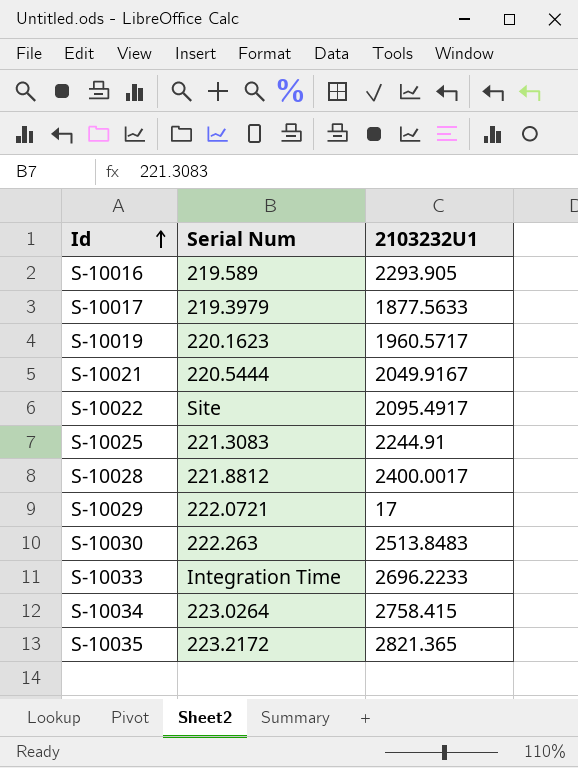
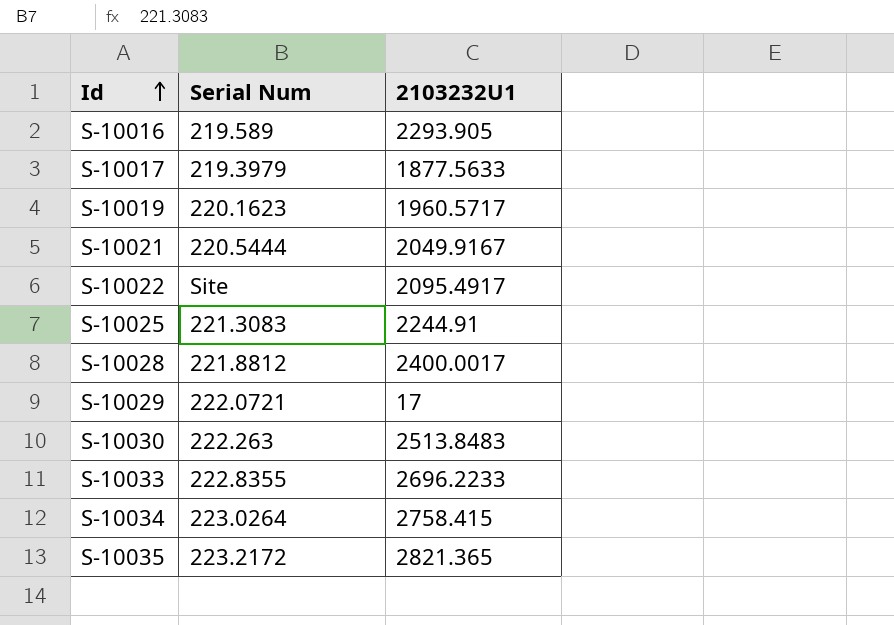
S-10033 | Serial Num: Integration Time -> 222.8355

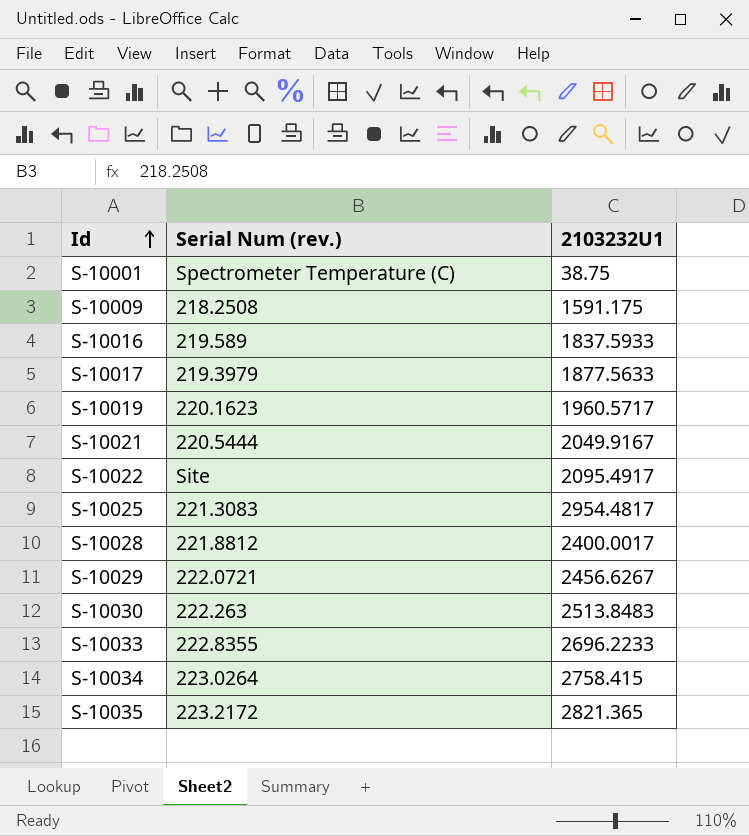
column name: Serial Num -> Serial Num (rev.)
row S-10001: none -> Spectrometer Temperature (C) | 38.75
row S-10009: none -> 218.2508 | 1591.175
S-10016 | 2103232U1: 2293.905 -> 1837.5933
S-10025 | 2103232U1: 2244.91 -> 2954.4817
S-10029 | 2103232U1: 17 -> 2456.6267

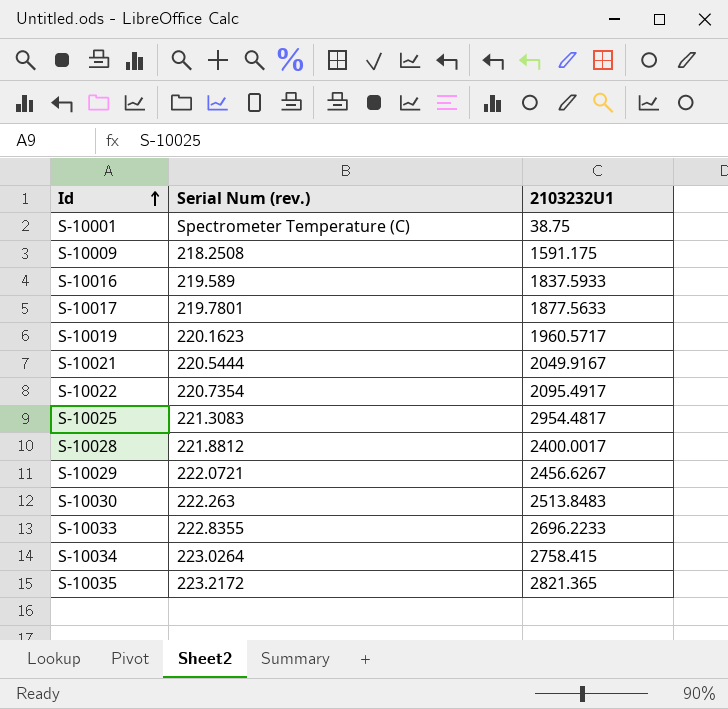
S-10017 | Serial Num (rev.): 219.3979 -> 219.7801
S-10022 | Serial Num (rev.): Site -> 220.7354

